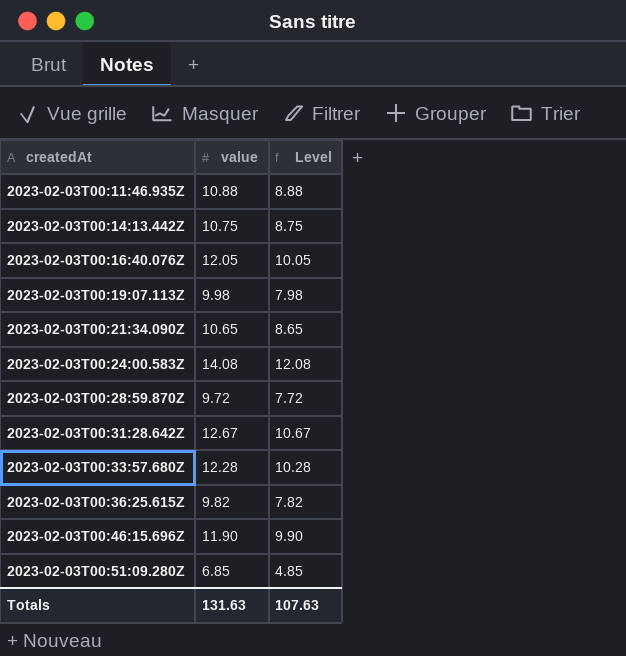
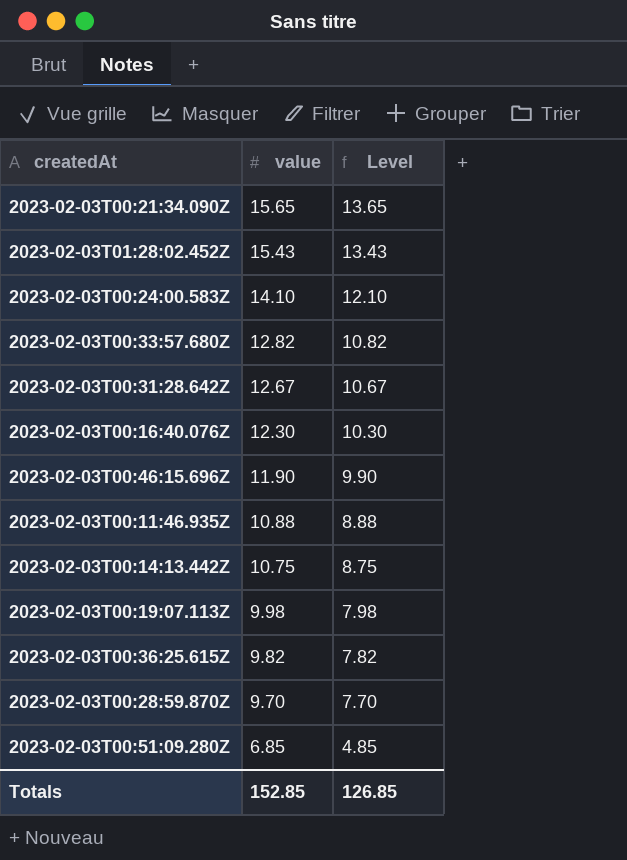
row order: createdAt ascending -> value descending
2023-02-03T00:21:34.090Z | value: 10.65 -> 15.65
2023-02-03T00:21:34.090Z | Level: 8.65 -> 13.65
row 2023-02-03T01:28:02.452Z: none -> 15.43 | 13.43
2023-02-03T00:24:00.583Z | value: 14.08 -> 14.10
2023-02-03T00:24:00.583Z | Level: 12.08 -> 12.10
2023-02-03T00:33:57.680Z | value: 12.28 -> 12.82
2023-02-03T00:33:57.680Z | Level: 10.28 -> 10.82
2023-02-03T00:16:40.076Z | value: 12.05 -> 12.30
2023-02-03T00:16:40.076Z | Level: 10.05 -> 10.30
2023-02-03T00:28:59.870Z | value: 9.72 -> 9.70
2023-02-03T00:28:59.870Z | Level: 7.72 -> 7.70
Totals | value: 131.63 -> 152.85
Totals | Level: 107.63 -> 126.85

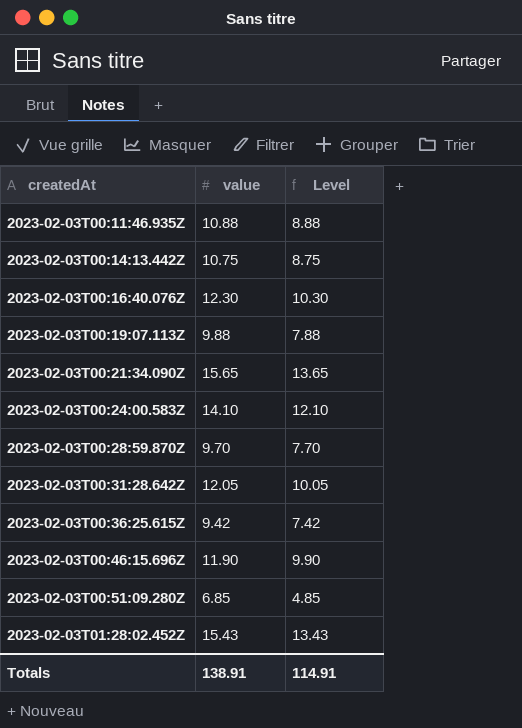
row order: value descending -> createdAt ascending
row 2023-02-03T00:33:57.680Z: 12.82 | 10.82 -> none
2023-02-03T00:19:07.113Z | value: 9.98 -> 9.88
2023-02-03T00:19:07.113Z | Level: 7.98 -> 7.88
2023-02-03T00:31:28.642Z | value: 12.67 -> 12.05
2023-02-03T00:31:28.642Z | Level: 10.67 -> 10.05
2023-02-03T00:36:25.615Z | value: 9.82 -> 9.42
2023-02-03T00:36:25.615Z | Level: 7.82 -> 7.42
Totals | value: 152.85 -> 138.91
Totals | Level: 126.85 -> 114.91

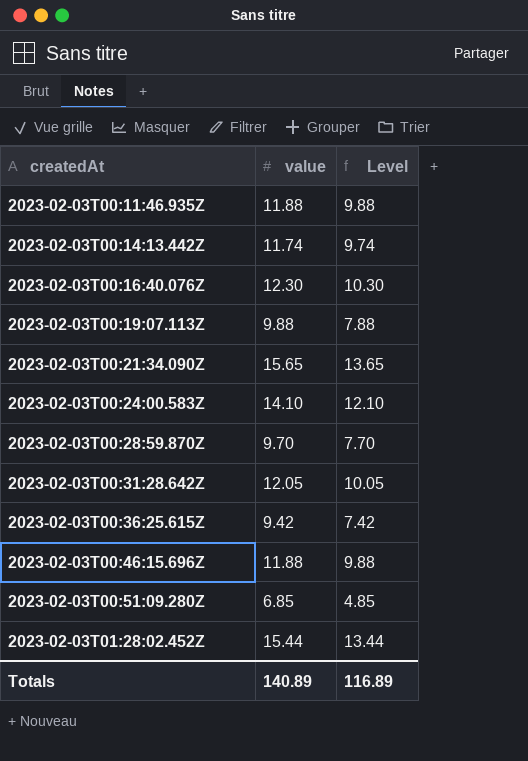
2023-02-03T00:11:46.935Z | value: 10.88 -> 11.88
2023-02-03T00:11:46.935Z | Level: 8.88 -> 9.88
2023-02-03T00:14:13.442Z | value: 10.75 -> 11.74
2023-02-03T00:14:13.442Z | Level: 8.75 -> 9.74
2023-02-03T00:46:15.696Z | value: 11.90 -> 11.88
2023-02-03T00:46:15.696Z | Level: 9.90 -> 9.88
2023-02-03T01:28:02.452Z | value: 15.43 -> 15.44
2023-02-03T01:28:02.452Z | Level: 13.43 -> 13.44
Totals | value: 138.91 -> 140.89
Totals | Level: 114.91 -> 116.89

